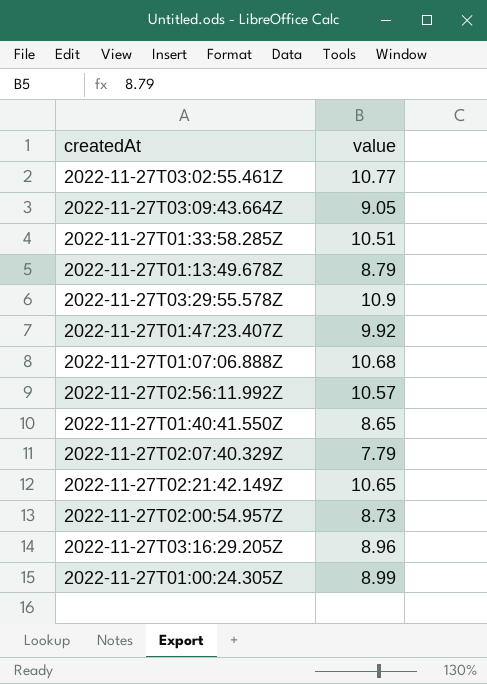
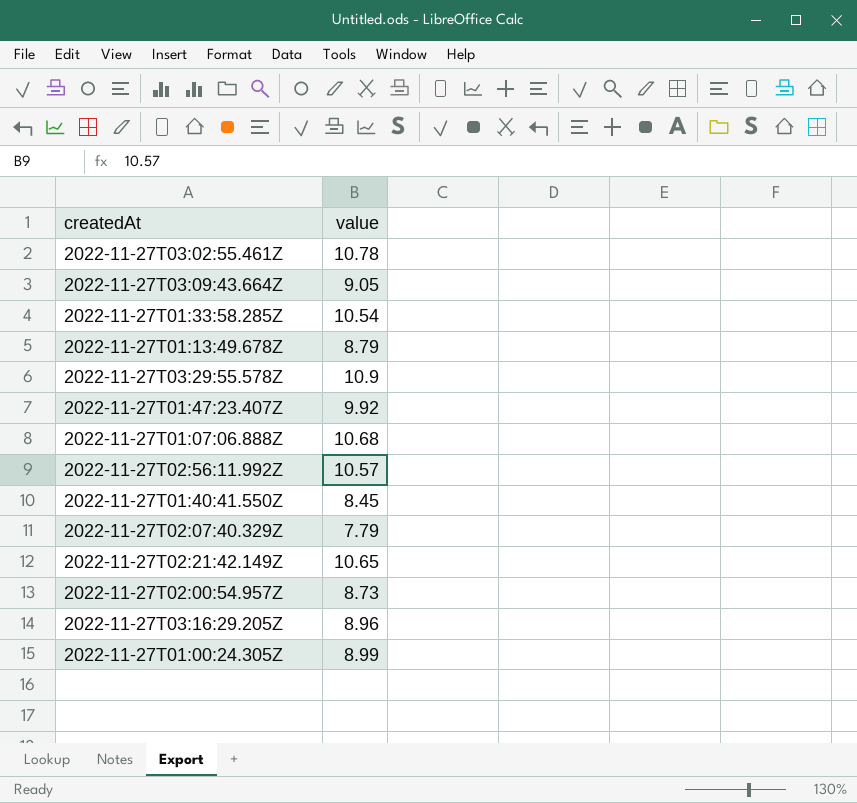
2022-11-27T03:02:55.461Z | value: 10.77 -> 10.78
2022-11-27T01:33:58.285Z | value: 10.51 -> 10.54
2022-11-27T01:40:41.550Z | value: 8.65 -> 8.45

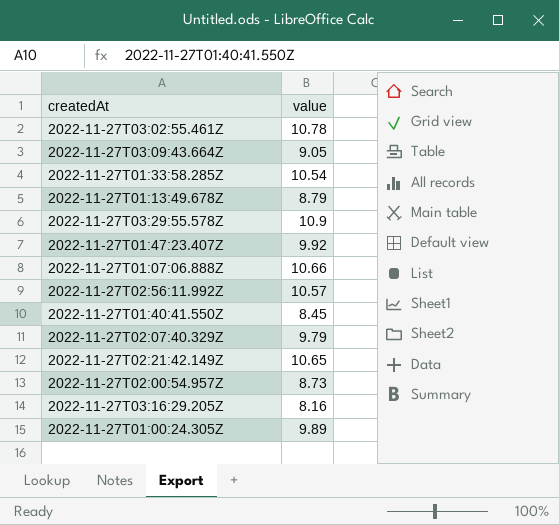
2022-11-27T01:07:06.888Z | value: 10.68 -> 10.66
2022-11-27T02:07:40.329Z | value: 7.79 -> 9.79
2022-11-27T03:16:29.205Z | value: 8.96 -> 8.16
2022-11-27T01:00:24.305Z | value: 8.99 -> 9.89

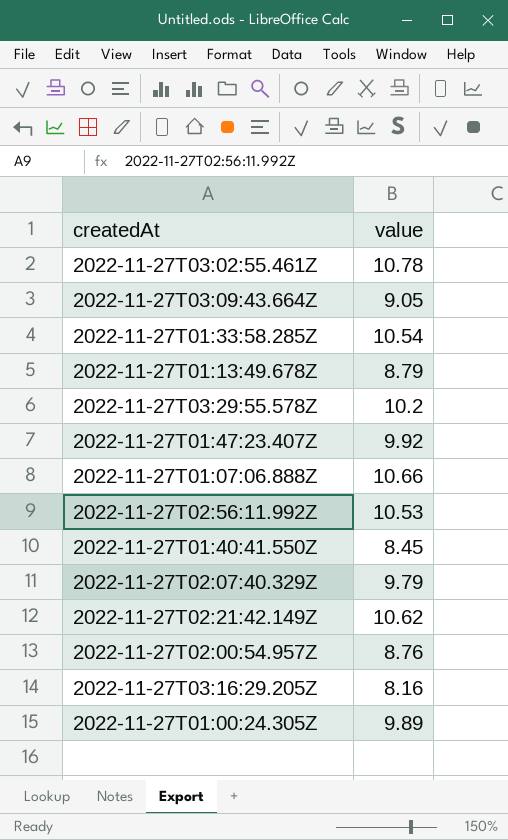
2022-11-27T03:29:55.578Z | value: 10.9 -> 10.2
2022-11-27T02:56:11.992Z | value: 10.57 -> 10.53
2022-11-27T02:21:42.149Z | value: 10.65 -> 10.62
2022-11-27T02:00:54.957Z | value: 8.73 -> 8.76

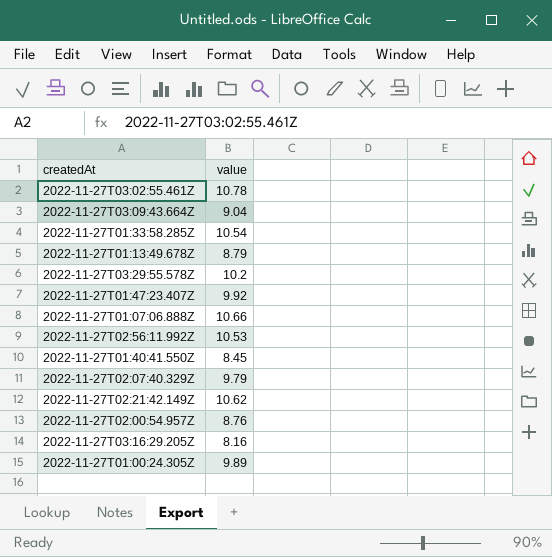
2022-11-27T03:09:43.664Z | value: 9.05 -> 9.04

